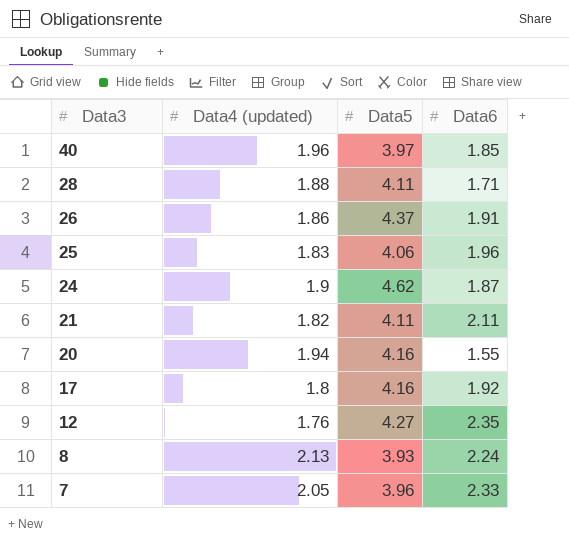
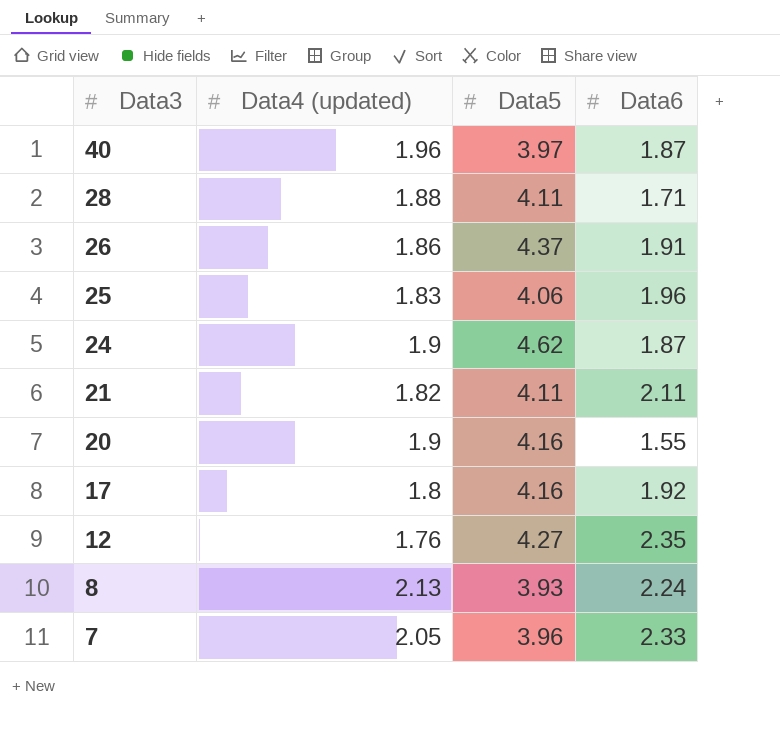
40 | Data6: 1.85 -> 1.87
20 | Data4 (updated): 1.94 -> 1.9

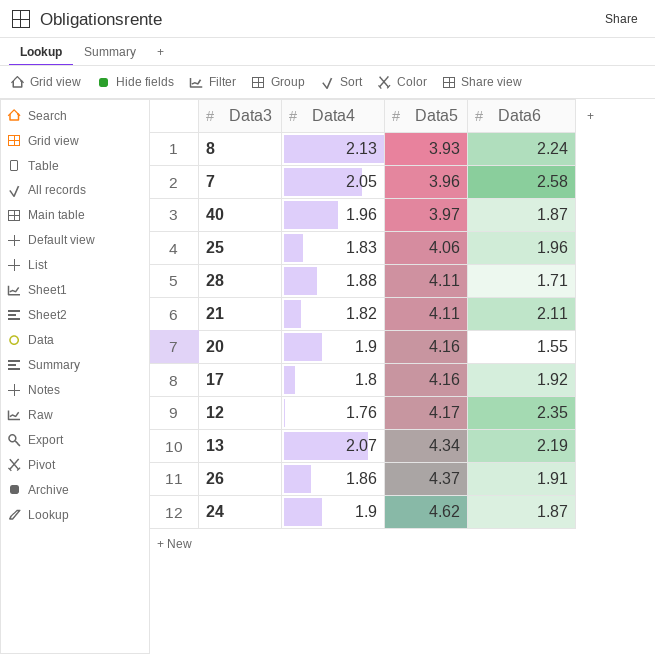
row order: Data3 descending -> Data5 ascending
column name: Data4 (updated) -> Data4
7 | Data6: 2.33 -> 2.58
12 | Data5: 4.27 -> 4.17
row 13: none -> 2.07 | 4.34 | 2.19

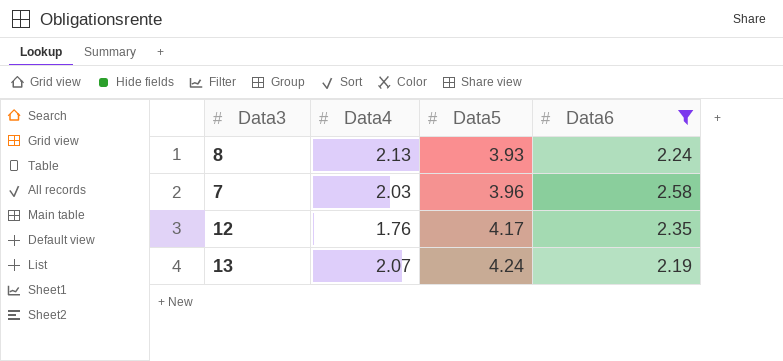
filter: none -> Data6 >= 2.19
7 | Data4: 2.05 -> 2.03
13 | Data5: 4.34 -> 4.24

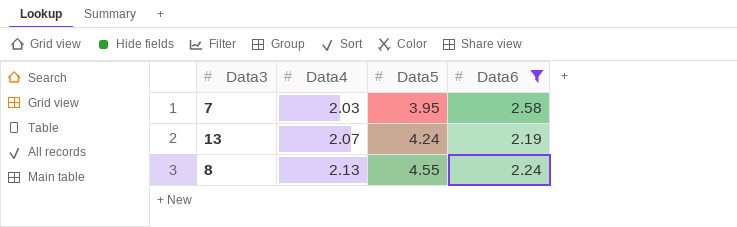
row order: Data5 ascending -> Data4 ascending
row 12: 1.76 | 4.17 | 2.35 -> none
7 | Data5: 3.96 -> 3.95
8 | Data5: 3.93 -> 4.55

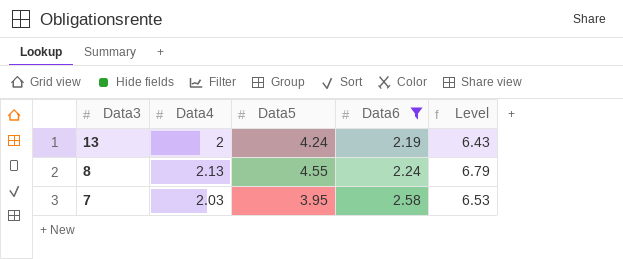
row order: Data4 ascending -> Data3 descending
column Level | formula: none -> [Data5] + [Data6]
13 | Data4: 2.07 -> 2

